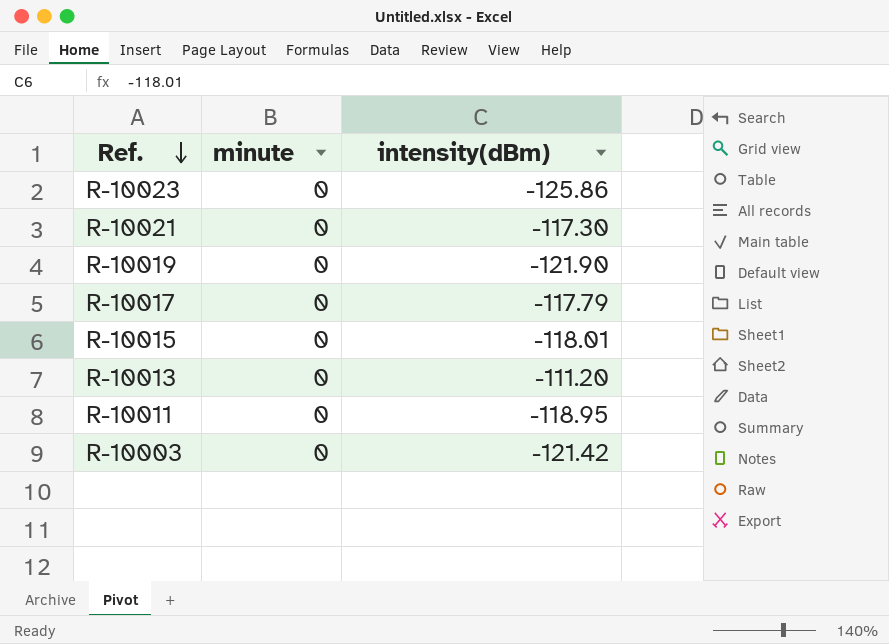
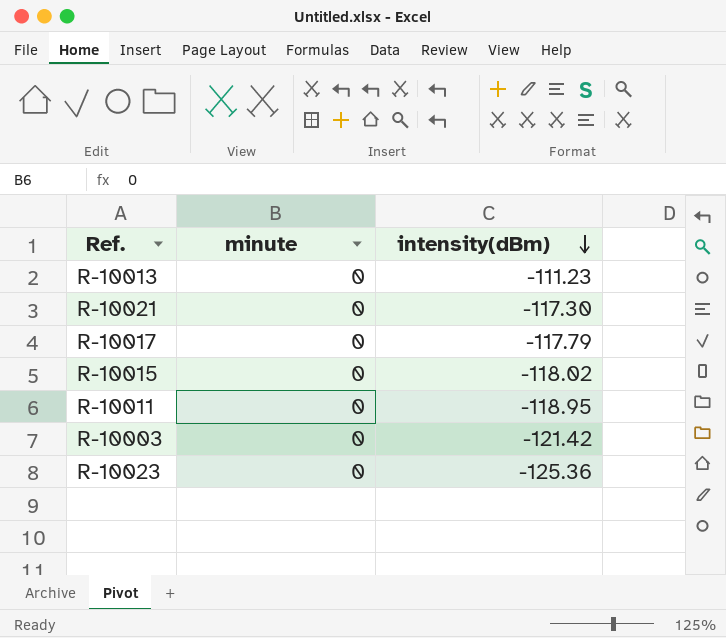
row order: Ref. descending -> intensity(dBm) descending
row R-10019: 0 | -121.90 -> none
R-10013 | intensity(dBm): -111.20 -> -111.23
R-10015 | intensity(dBm): -118.01 -> -118.02
R-10023 | intensity(dBm): -125.86 -> -125.36

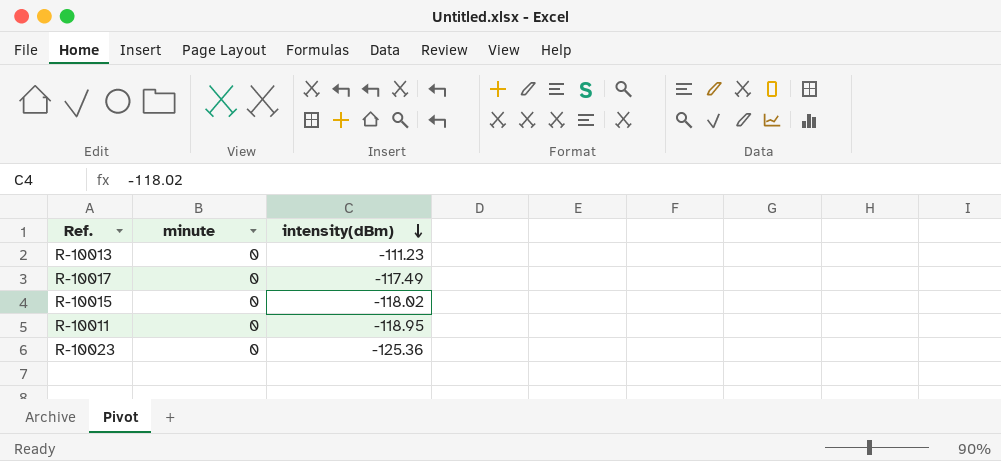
row R-10021: 0 | -117.30 -> none
row R-10003: 0 | -121.42 -> none
R-10017 | intensity(dBm): -117.79 -> -117.49

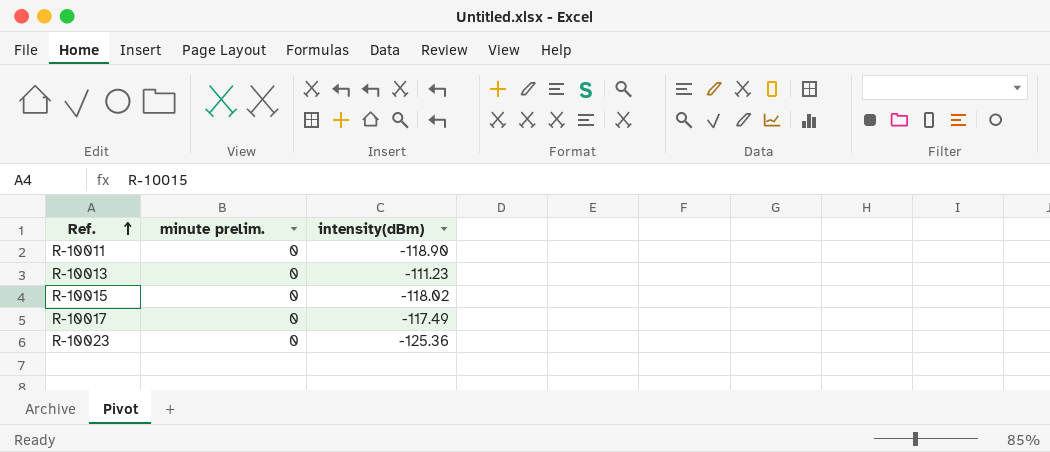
row order: intensity(dBm) descending -> Ref. ascending
column name: minute -> minute prelim.
R-10011 | intensity(dBm): -118.95 -> -118.90

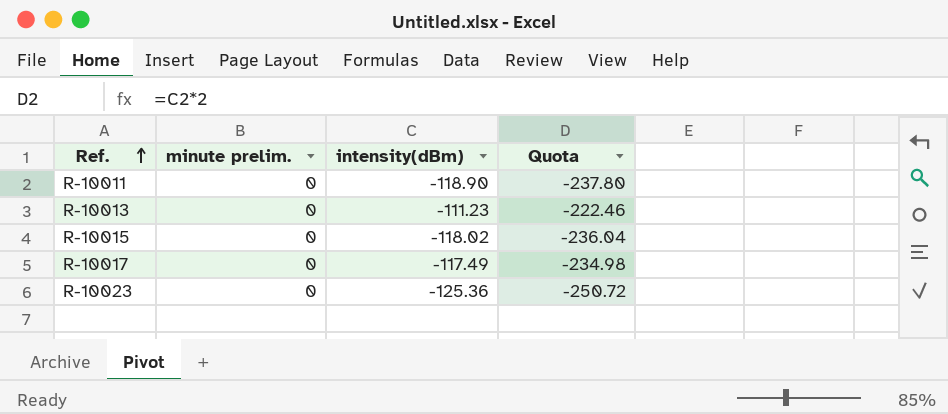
column Quota | formula: none -> [intensity(dBm)] * 2

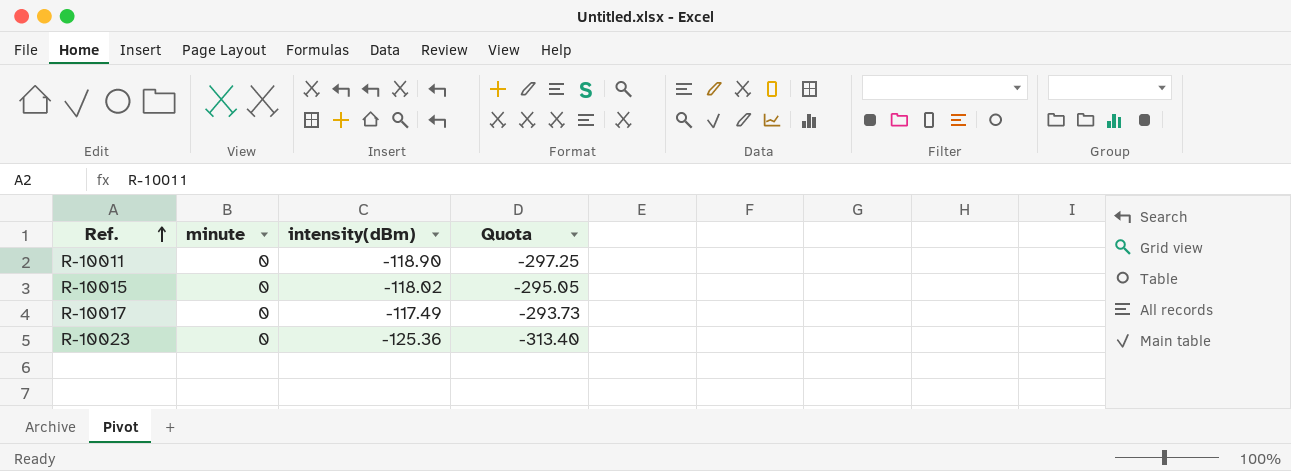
column name: minute prelim. -> minute
column Quota | formula: [intensity(dBm)] * 2 -> [intensity(dBm)] * 2.5
row R-10013: 0 | -111.23 | -222.46 -> none

